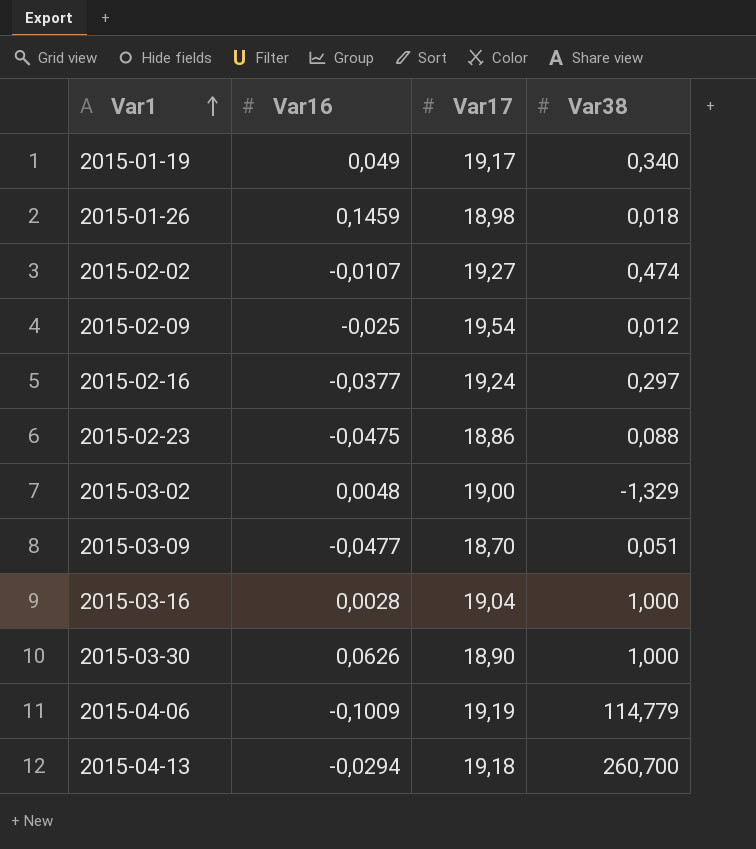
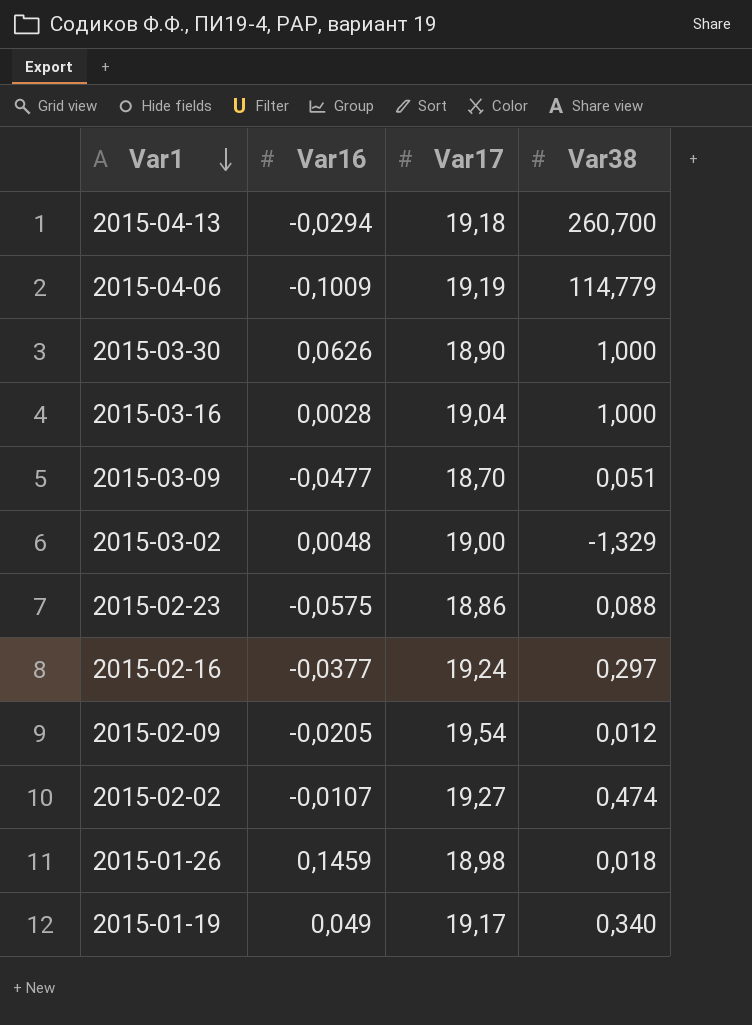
row order: Var1 ascending -> Var1 descending
2015-02-23 | Var16: -0,0475 -> -0,0575
2015-02-09 | Var16: -0,025 -> -0,0205

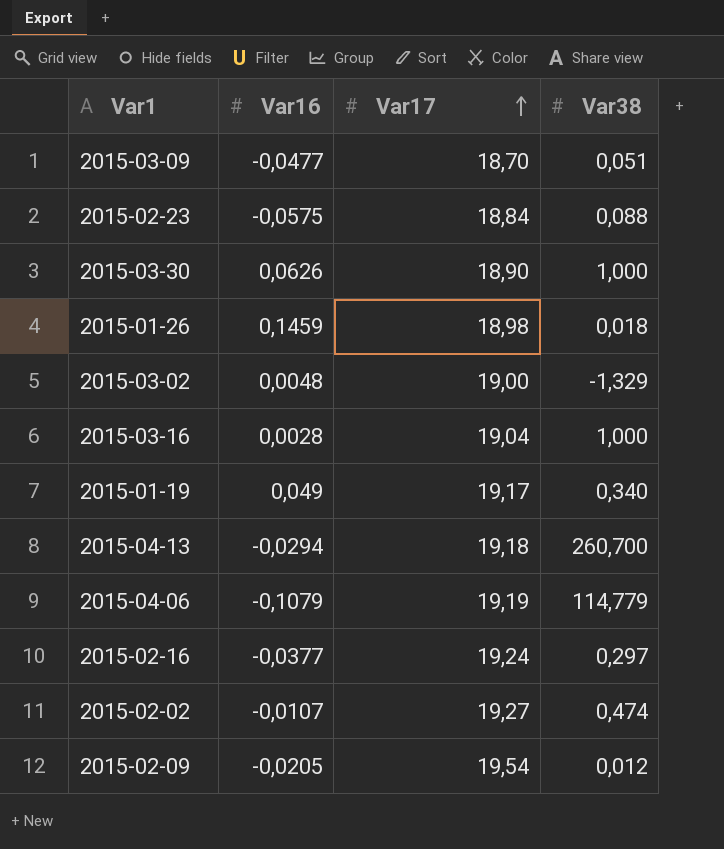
row order: Var1 descending -> Var17 ascending
2015-02-23 | Var17: 18,86 -> 18,84
2015-04-06 | Var16: -0,1009 -> -0,1079

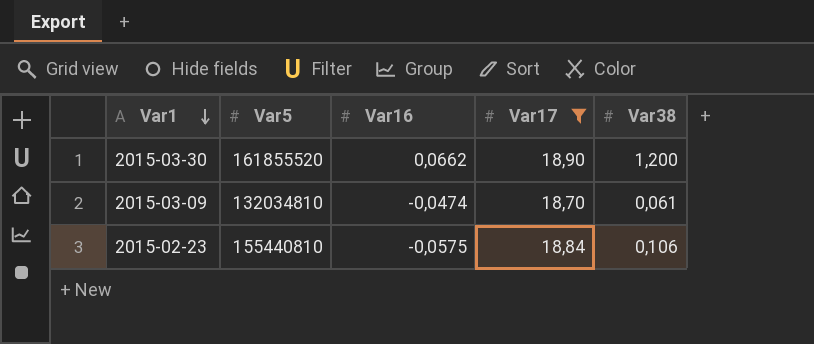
filter: none -> Var17 <= 18,90
row order: Var17 ascending -> Var1 descending
column Var5 | position: none -> 2
2015-03-30 | Var16: 0,0626 -> 0,0662
2015-03-30 | Var38: 1,000 -> 1,200
2015-03-09 | Var16: -0,0477 -> -0,0474
2015-03-09 | Var38: 0,051 -> 0,061
2015-02-23 | Var38: 0,088 -> 0,106

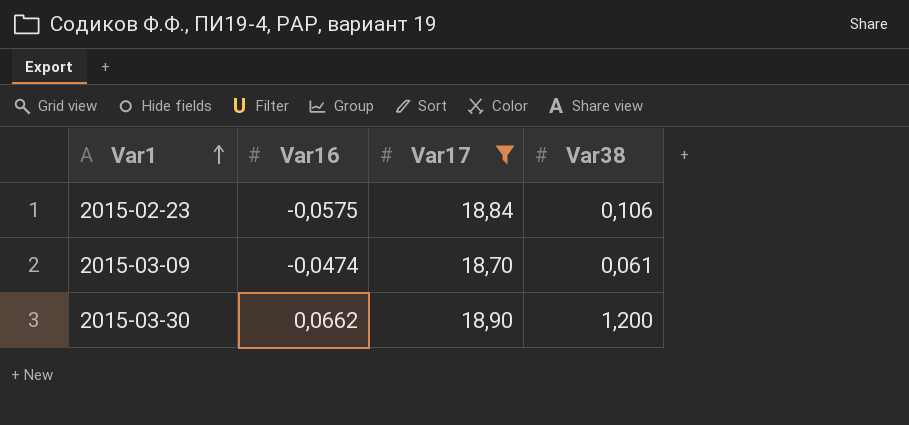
row order: Var1 descending -> Var1 ascending
column Var5 | position: 2 -> none

